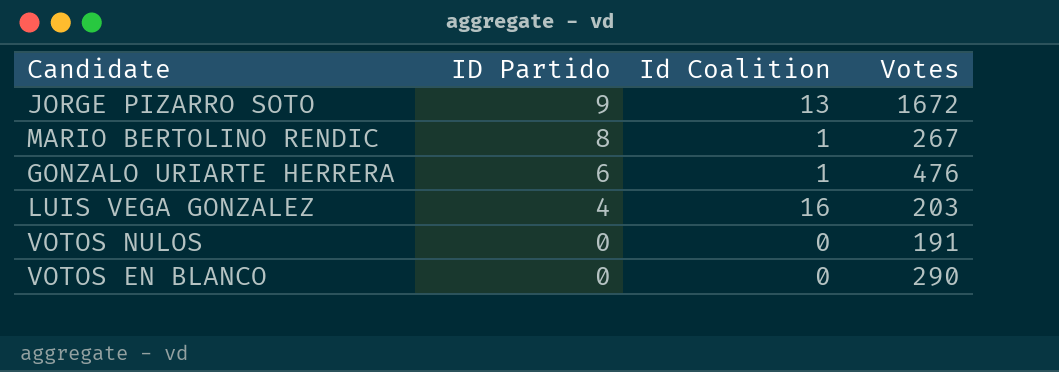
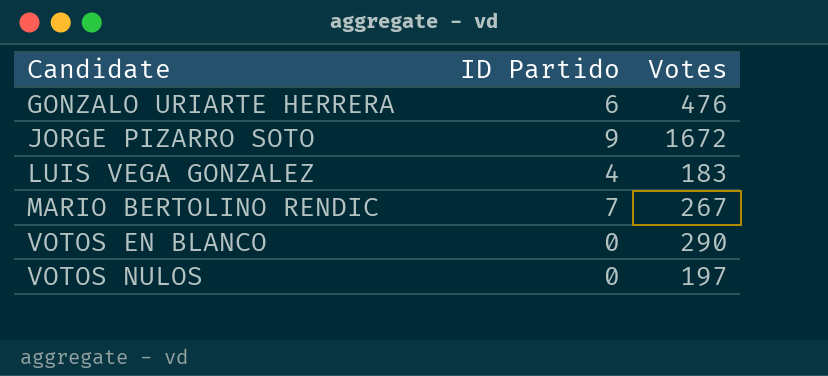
row order: ID Partido descending -> Candidate ascending
column Id Coalition | position: 3 -> none
LUIS VEGA GONZALEZ | Votes: 203 -> 183
MARIO BERTOLINO RENDIC | ID Partido: 8 -> 7
VOTOS NULOS | Votes: 191 -> 197

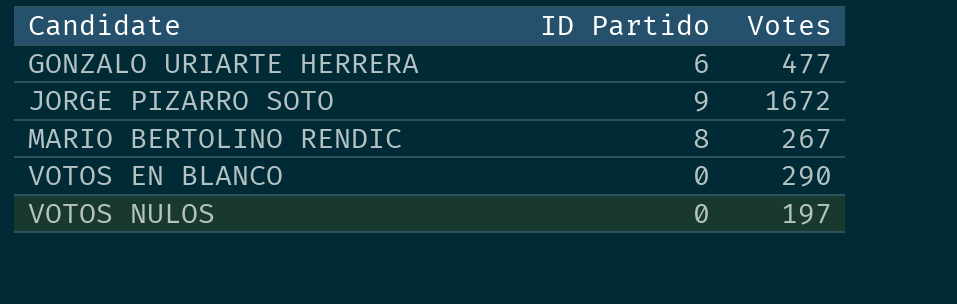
row LUIS VEGA GONZALEZ: 4 | 183 -> none
GONZALO URIARTE HERRERA | Votes: 476 -> 477
MARIO BERTOLINO RENDIC | ID Partido: 7 -> 8

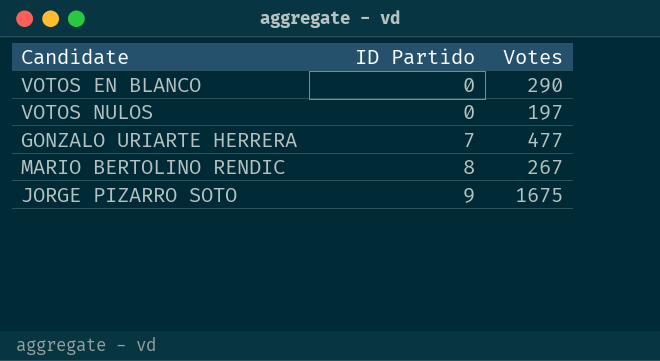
row order: Candidate ascending -> ID Partido ascending
GONZALO URIARTE HERRERA | ID Partido: 6 -> 7
JORGE PIZARRO SOTO | Votes: 1672 -> 1675

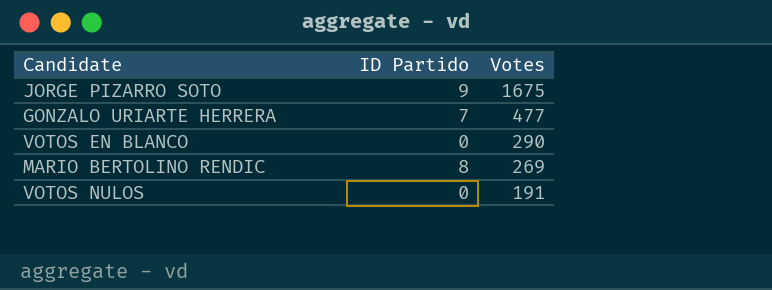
row order: ID Partido ascending -> Votes descending
MARIO BERTOLINO RENDIC | Votes: 267 -> 269
VOTOS NULOS | Votes: 197 -> 191

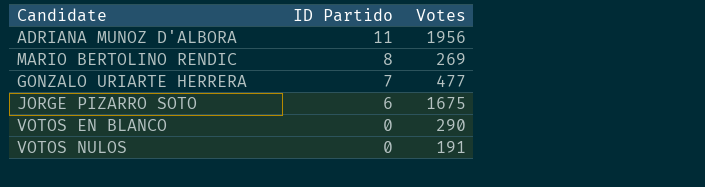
row order: Votes descending -> ID Partido descending
row ADRIANA MUNOZ D'ALBORA: none -> 11 | 1956
JORGE PIZARRO SOTO | ID Partido: 9 -> 6

